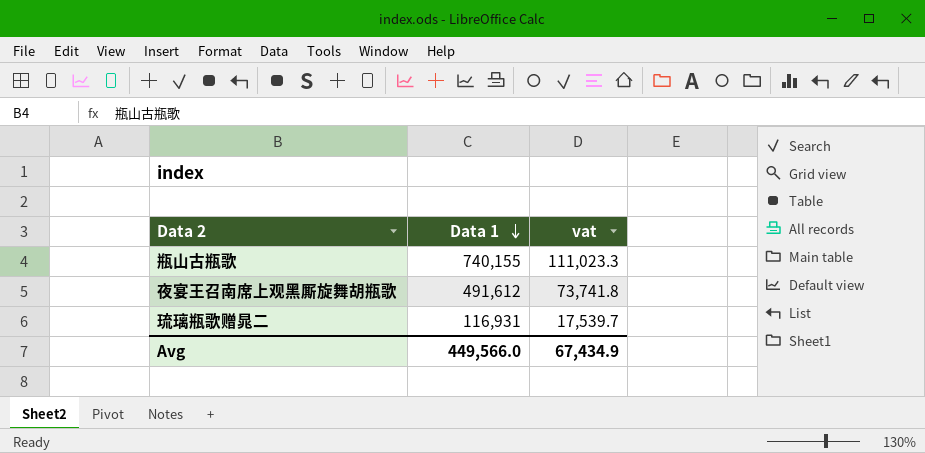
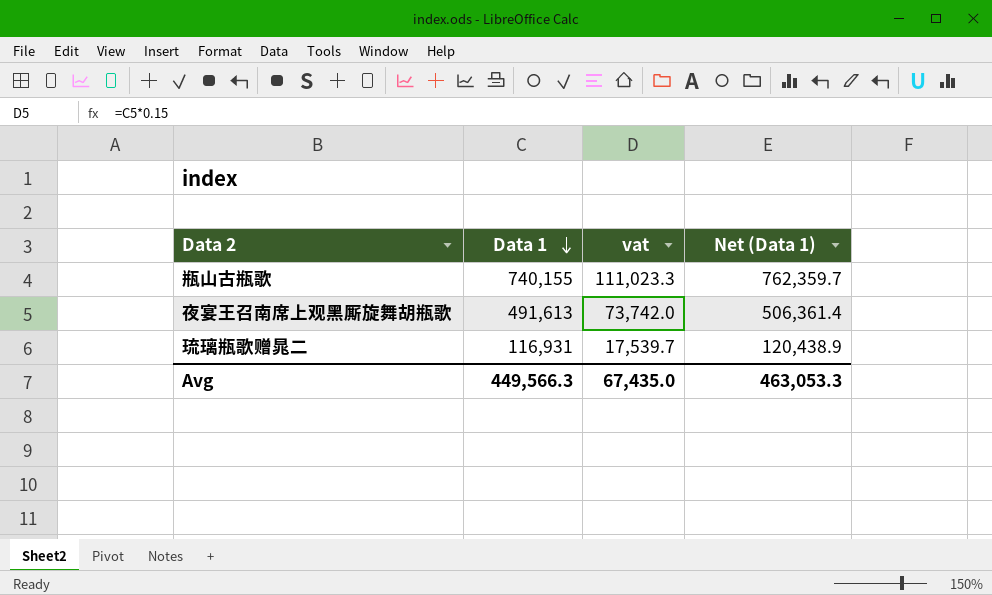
column Net (Data 1) | formula: none -> [Data 1] * 1.03
夜宴王召南席上观黑厮旋舞胡瓶歌 | Data 1: 491,612 -> 491,613
夜宴王召南席上观黑厮旋舞胡瓶歌 | vat: 73,741.8 -> 73,742.0
Avg | Data 1: 449,566.0 -> 449,566.3
Avg | vat: 67,434.9 -> 67,435.0

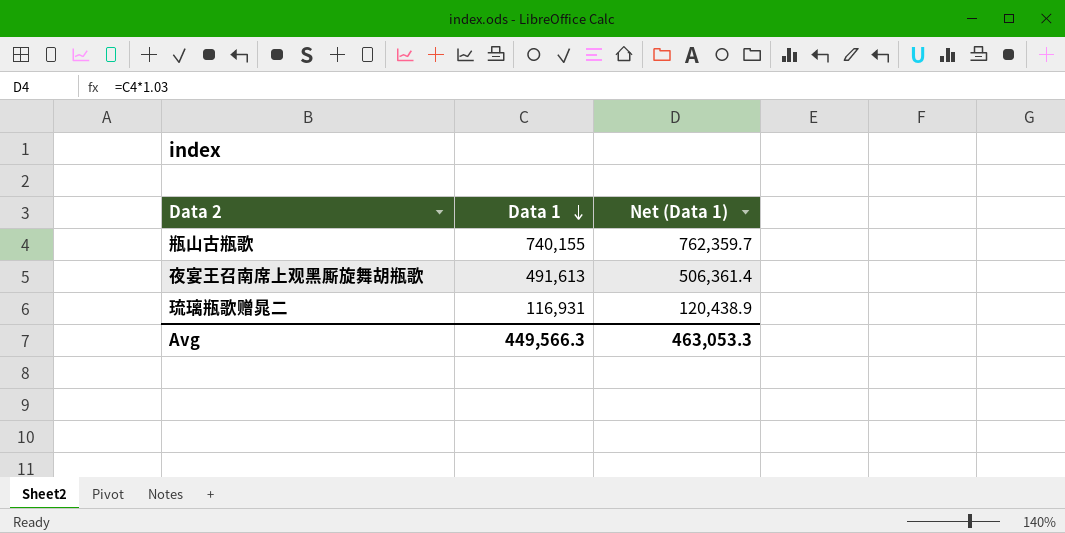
column vat | formula: [Data 1] * 0.15 -> none

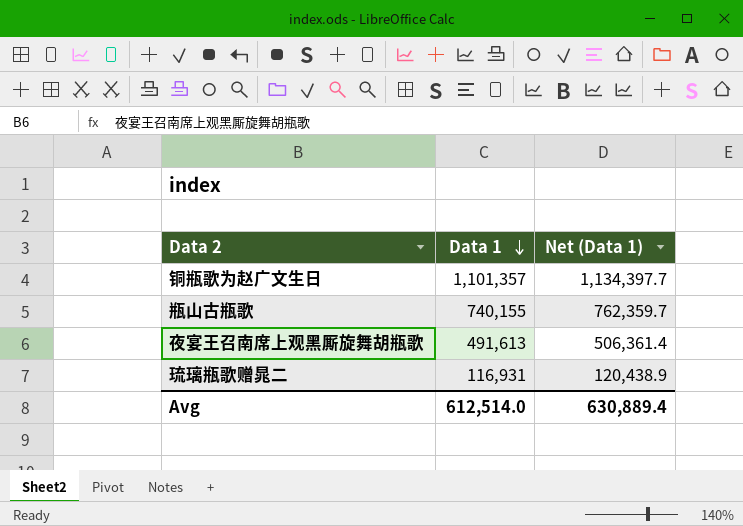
row 铜瓶歌为赵广文生日: none -> 1,101,357 | 1,134,397.7
Avg | Data 1: 449,566.3 -> 612,514.0
Avg | Net (Data 1): 463,053.3 -> 630,889.4

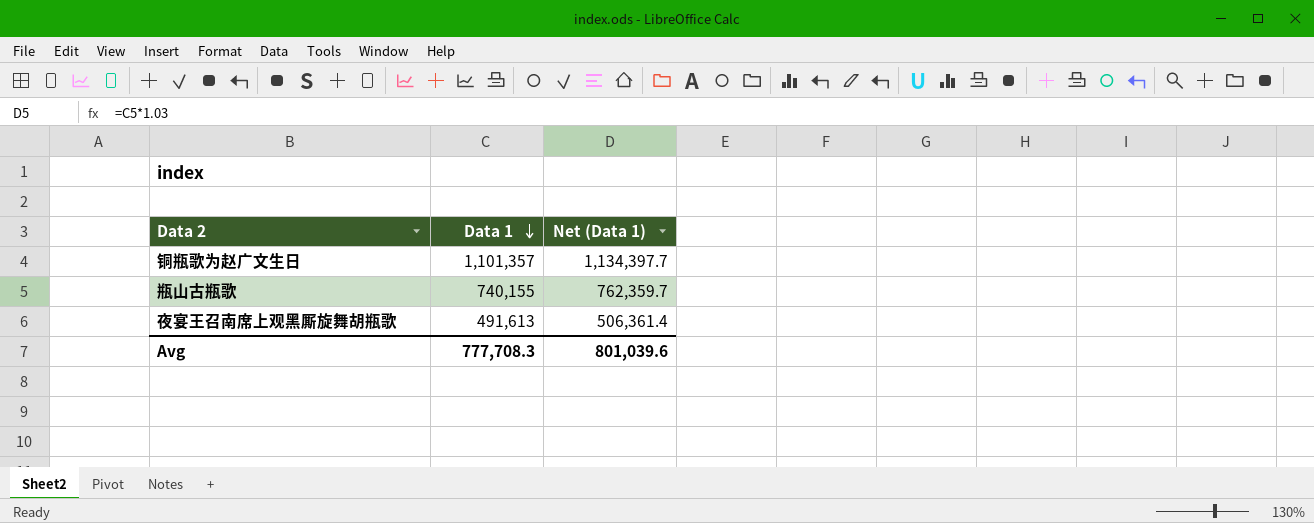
row 琉璃瓶歌赠晁二: 116,931 | 120,438.9 -> none
Avg | Data 1: 612,514.0 -> 777,708.3
Avg | Net (Data 1): 630,889.4 -> 801,039.6

